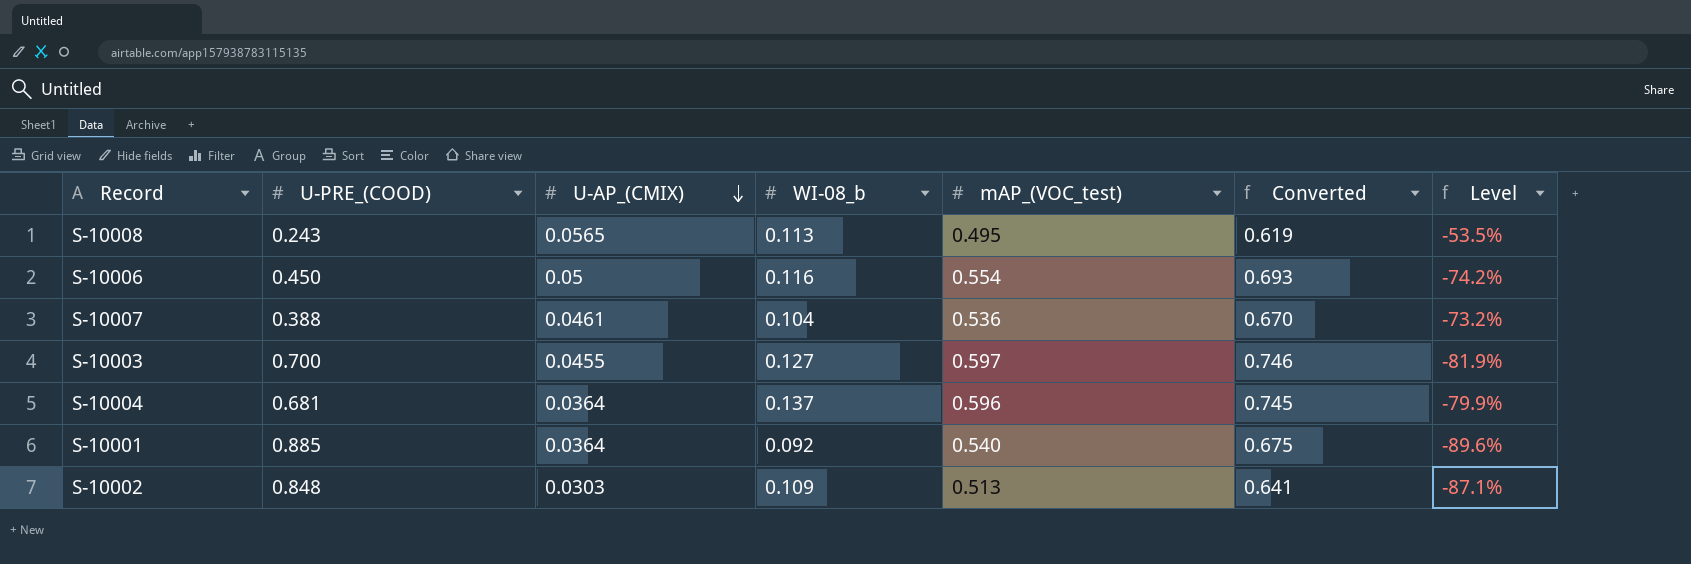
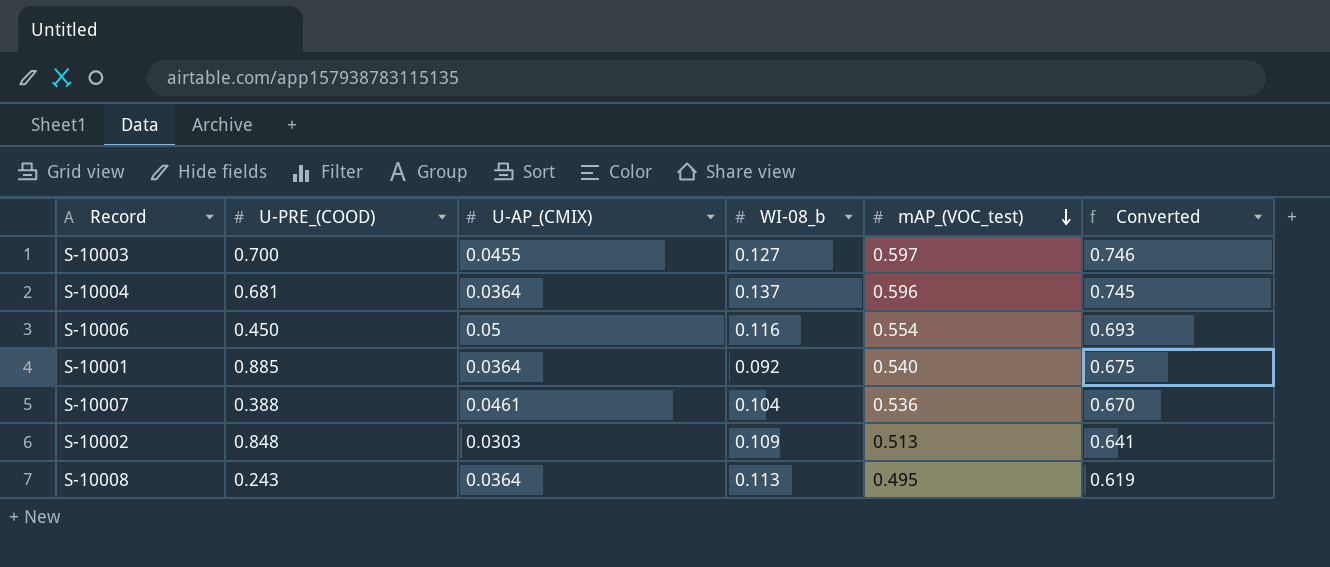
row order: U-AP_(CMIX) descending -> mAP_(VOC_test) descending
column Level | formula: ([WI-08_b] - [U-PRE_(COOD)]) / [U-PRE_(COOD)] -> none
S-10008 | U-AP_(CMIX): 0.0565 -> 0.0364

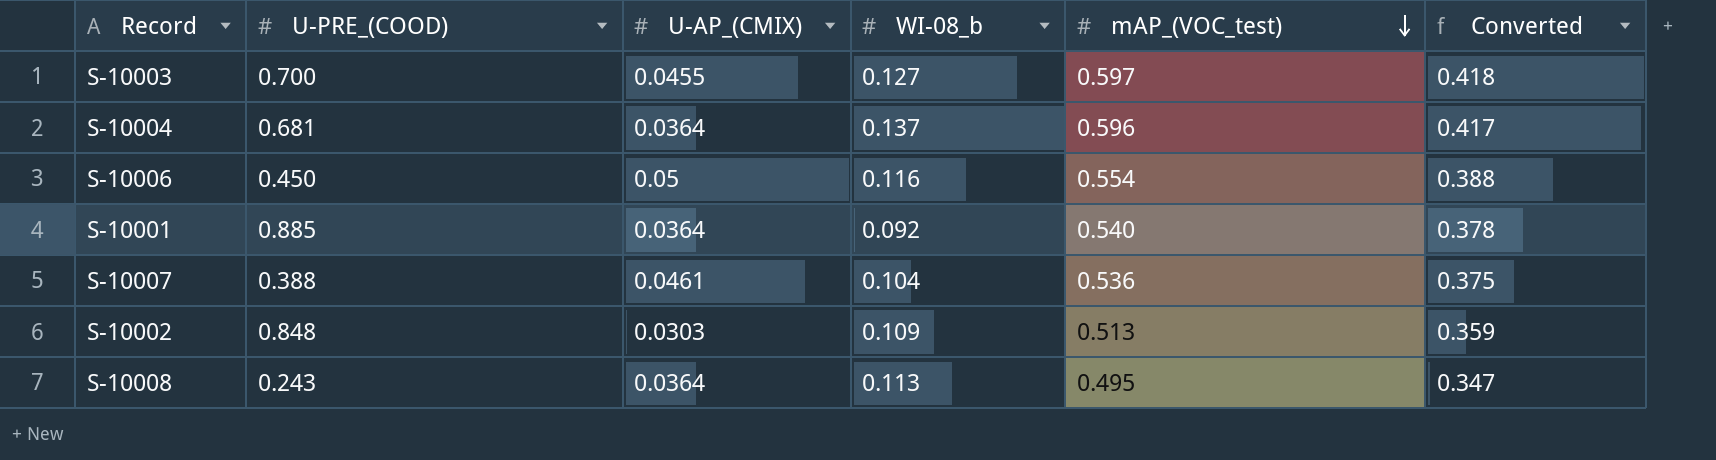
column Converted | formula: [mAP_(VOC_test)] * 1.25 -> [mAP_(VOC_test)] * 0.7

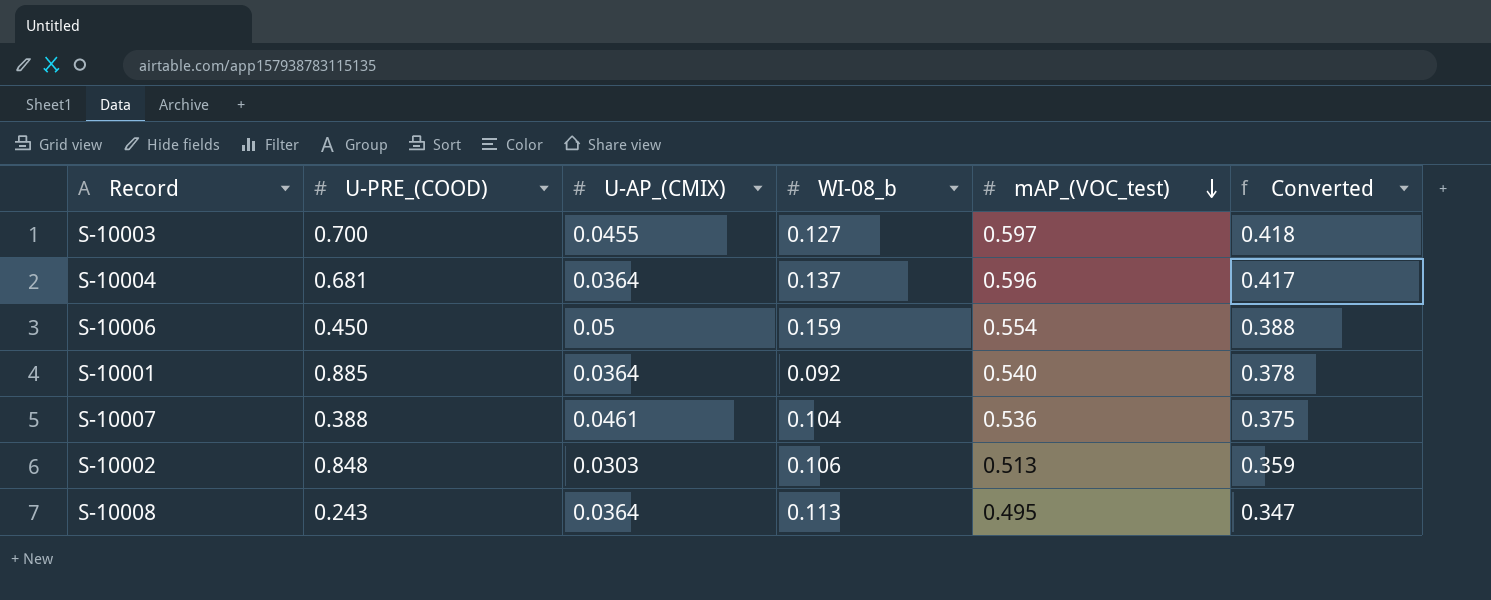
S-10006 | WI-08_b: 0.116 -> 0.159
S-10002 | WI-08_b: 0.109 -> 0.106

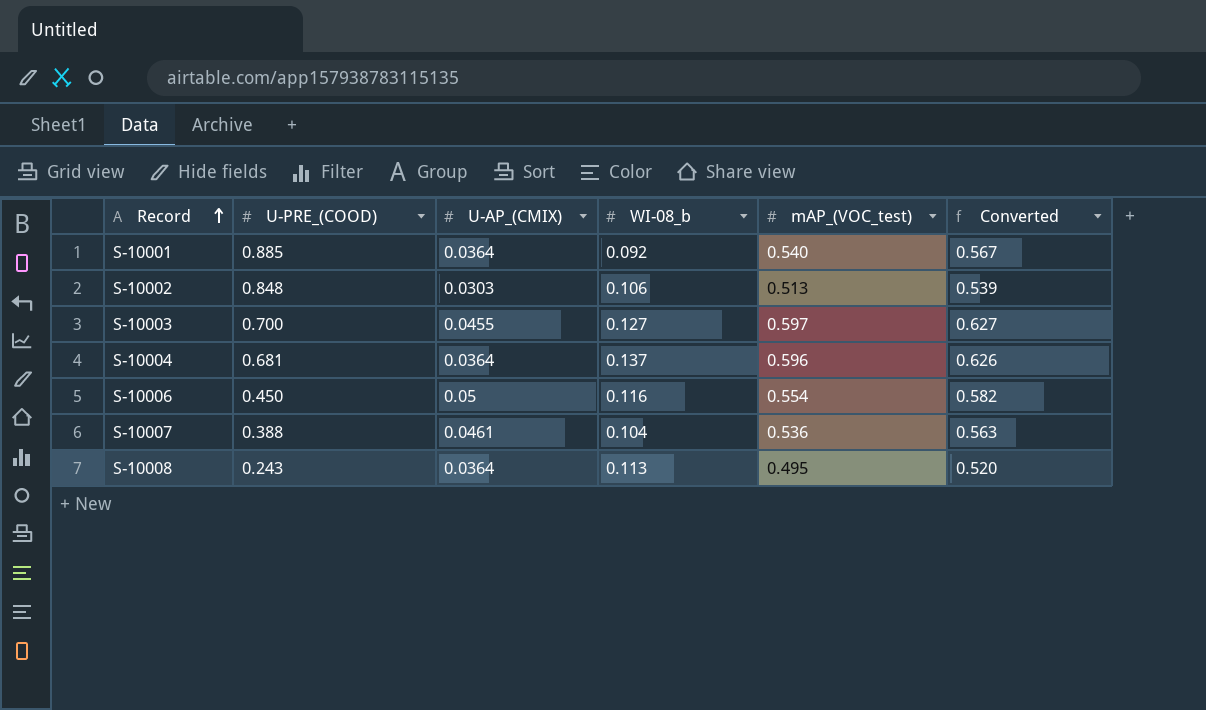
row order: mAP_(VOC_test) descending -> Record ascending
column Converted | formula: [mAP_(VOC_test)] * 0.7 -> [mAP_(VOC_test)] * 1.05
S-10006 | WI-08_b: 0.159 -> 0.116

